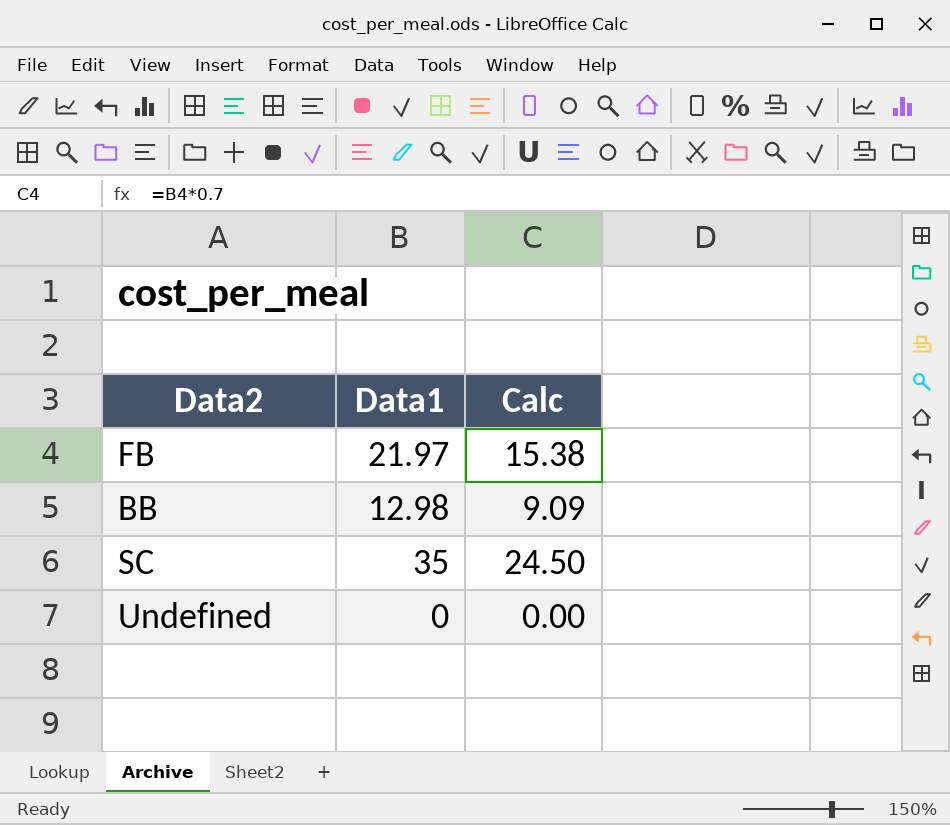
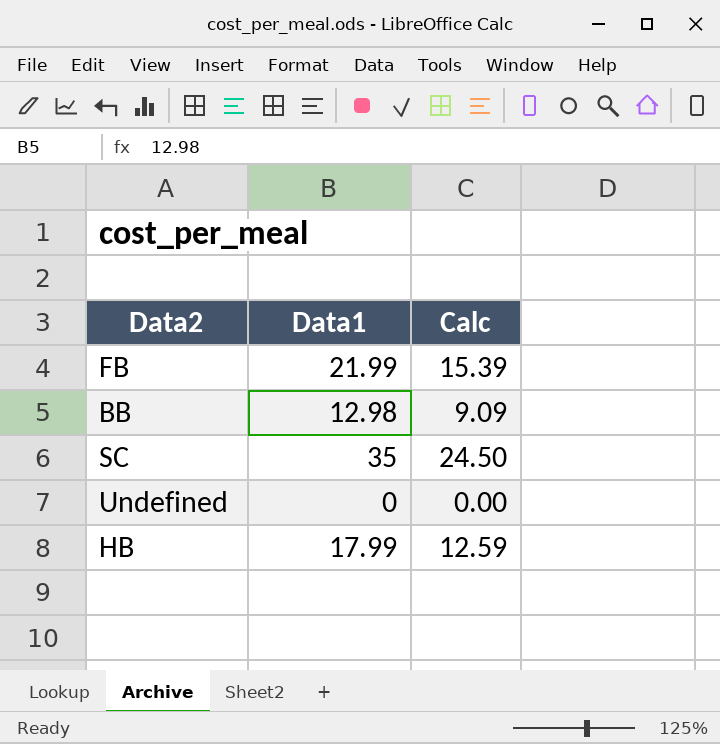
FB | Data1: 21.97 -> 21.99
FB | Calc: 15.38 -> 15.39
row HB: none -> 17.99 | 12.59

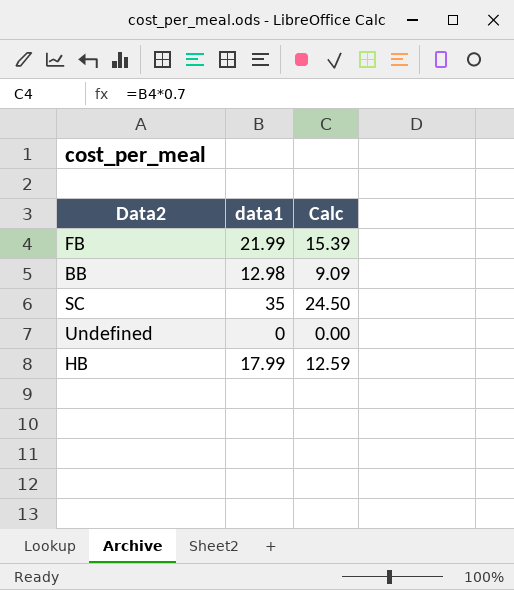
column name: Data1 -> data1

